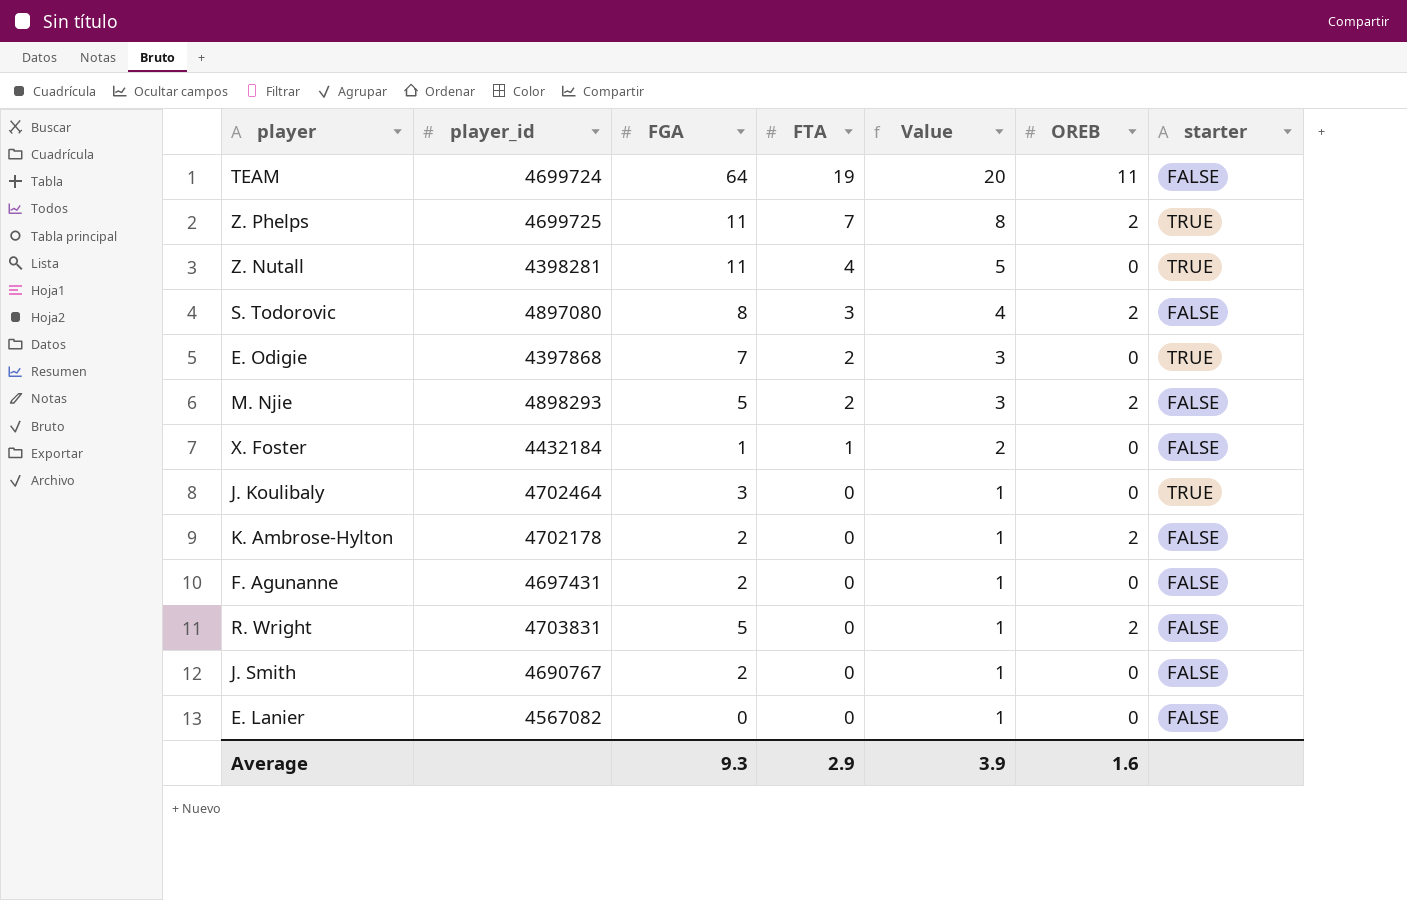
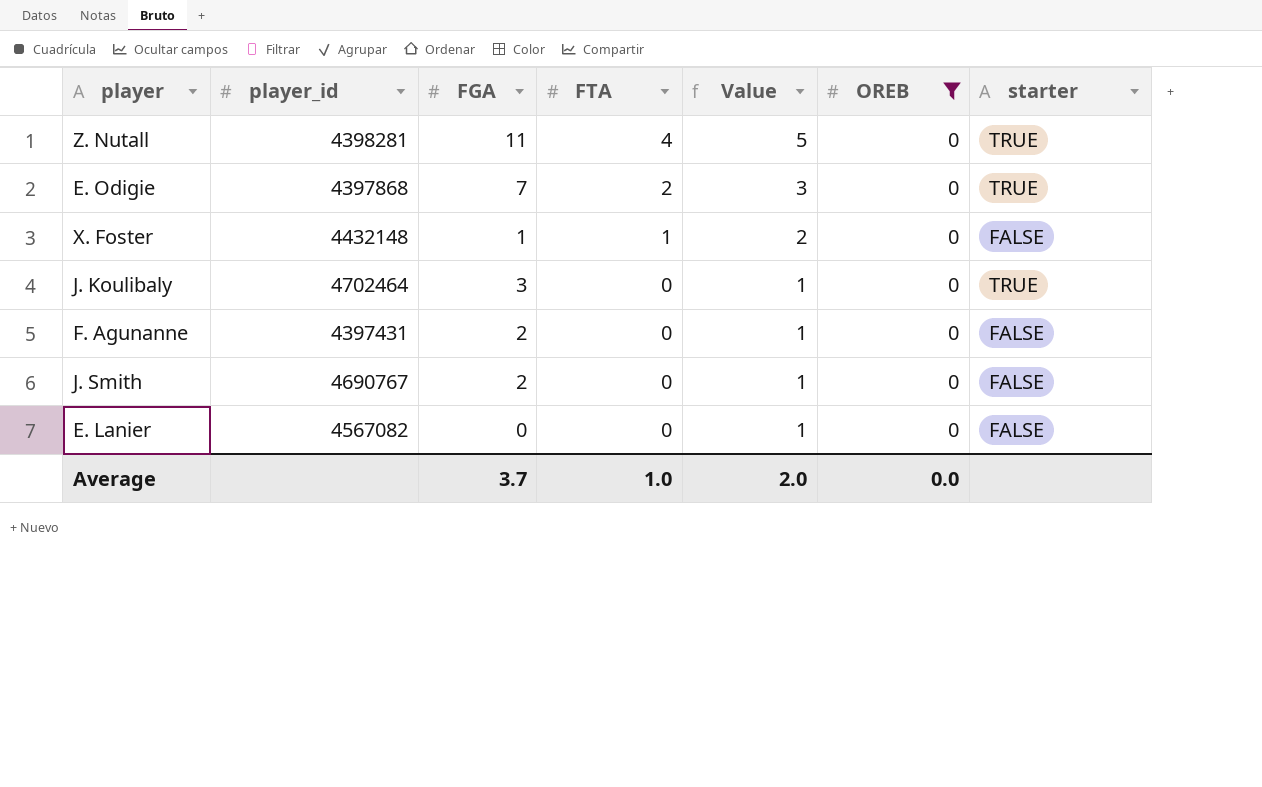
filter: none -> OREB = 0
X. Foster | player_id: 4432184 -> 4432148
F. Agunanne | player_id: 4697431 -> 4397431
Average | FGA: 9.3 -> 3.7
Average | FTA: 2.9 -> 1.0
Average | Value: 3.9 -> 2.0
Average | OREB: 1.6 -> 0.0

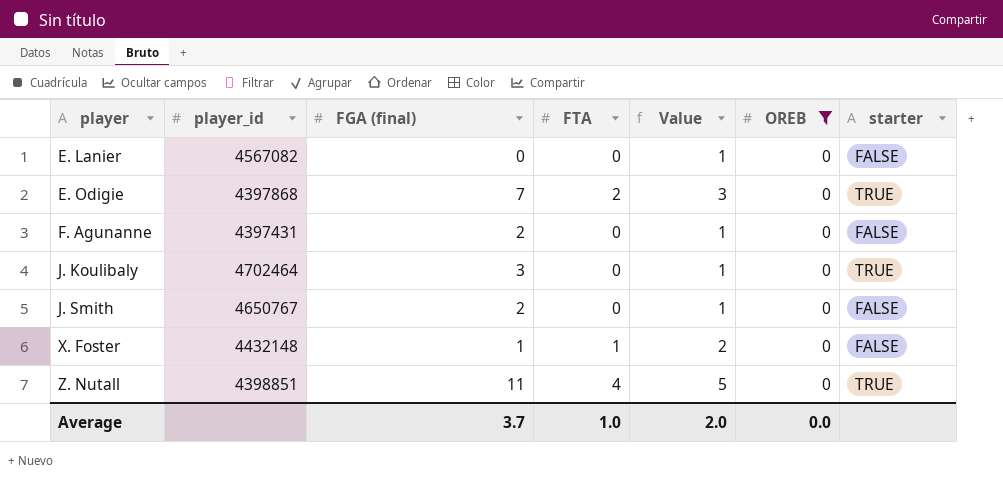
row order: FTA descending -> player ascending
column name: FGA -> FGA (final)
J. Smith | player_id: 4690767 -> 4650767
Z. Nutall | player_id: 4398281 -> 4398851

